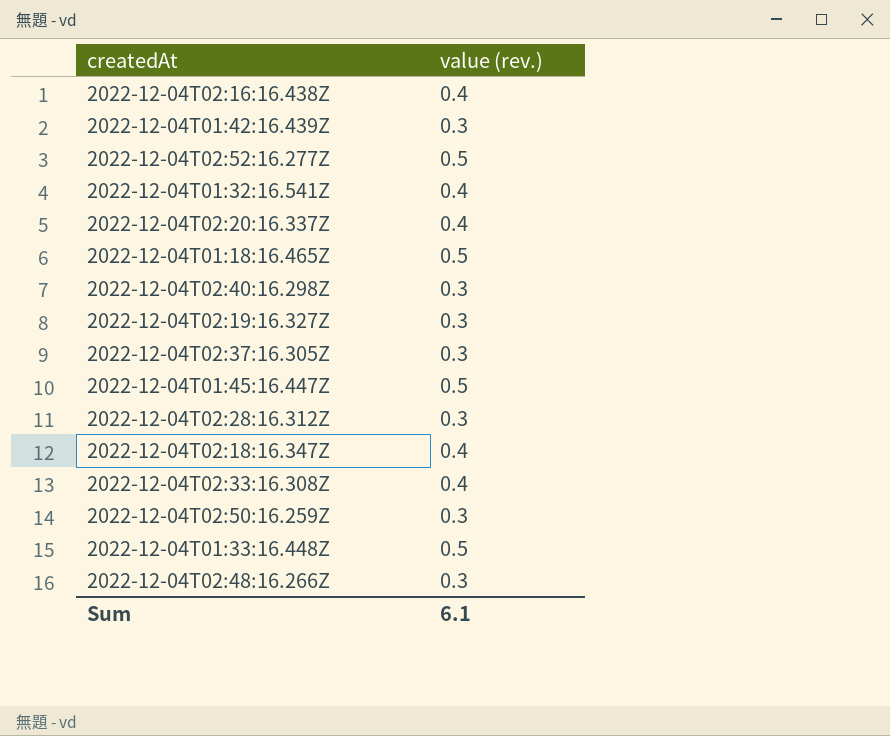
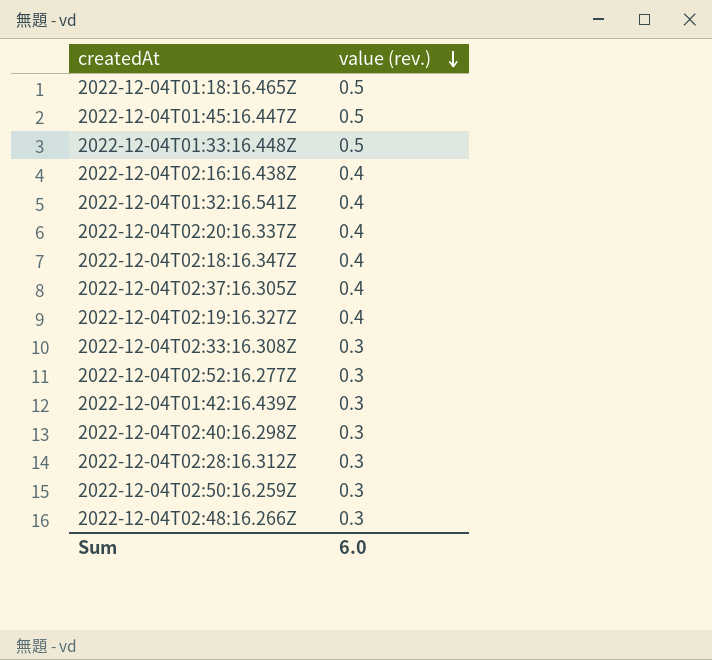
row order: none -> value (rev.) descending
2022-12-04T02:37:16.305Z | value (rev.): 0.3 -> 0.4
2022-12-04T02:19:16.327Z | value (rev.): 0.3 -> 0.4
2022-12-04T02:33:16.308Z | value (rev.): 0.4 -> 0.3
2022-12-04T02:52:16.277Z | value (rev.): 0.5 -> 0.3
Sum | value (rev.): 6.1 -> 6.0

